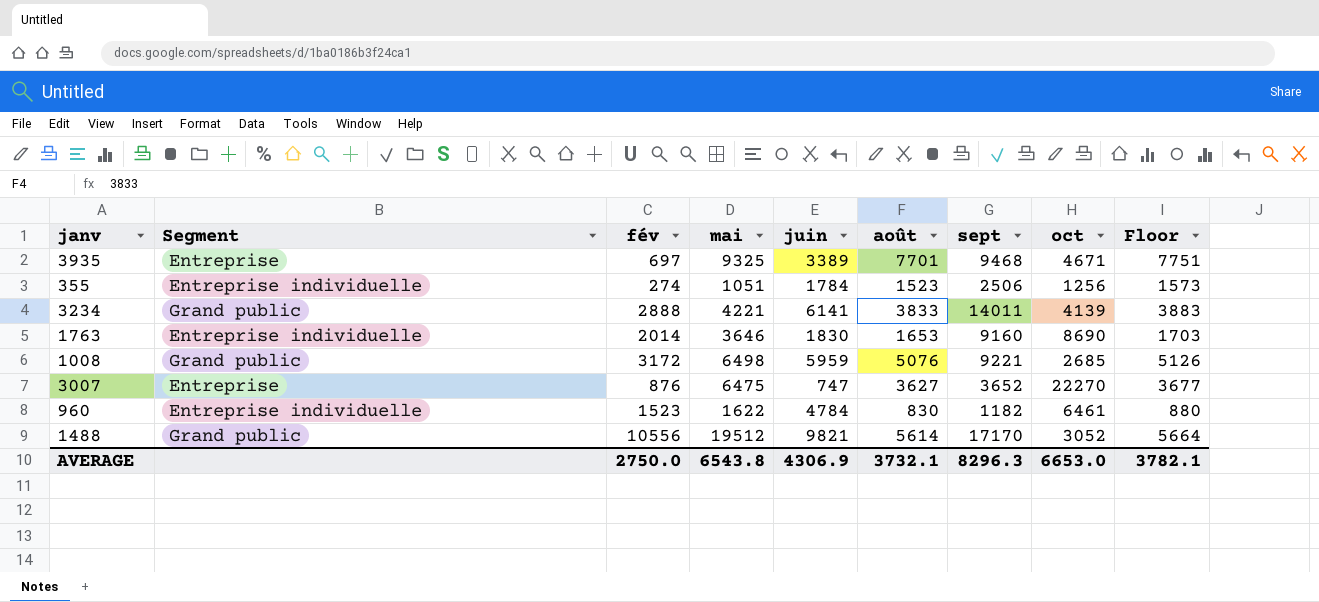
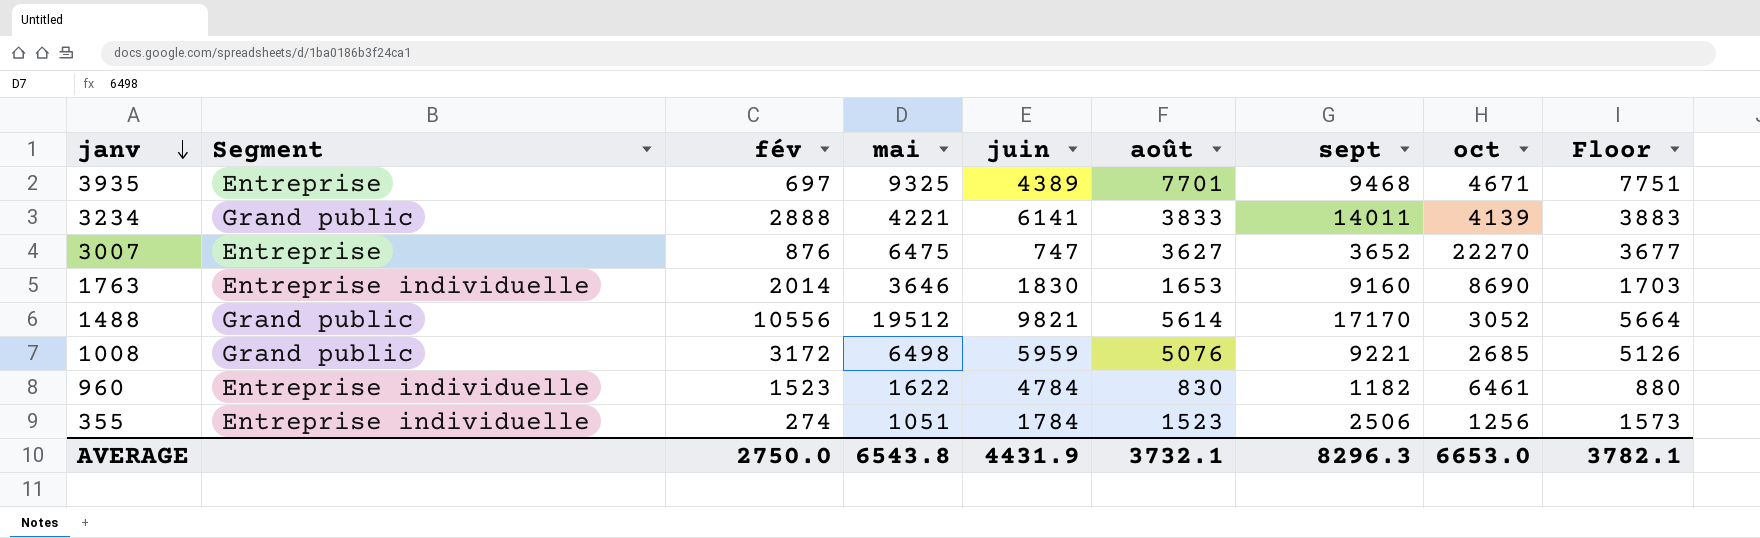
row order: none -> janv descending
3935 | juin: 3389 -> 4389
AVERAGE | juin: 4306.9 -> 4431.9

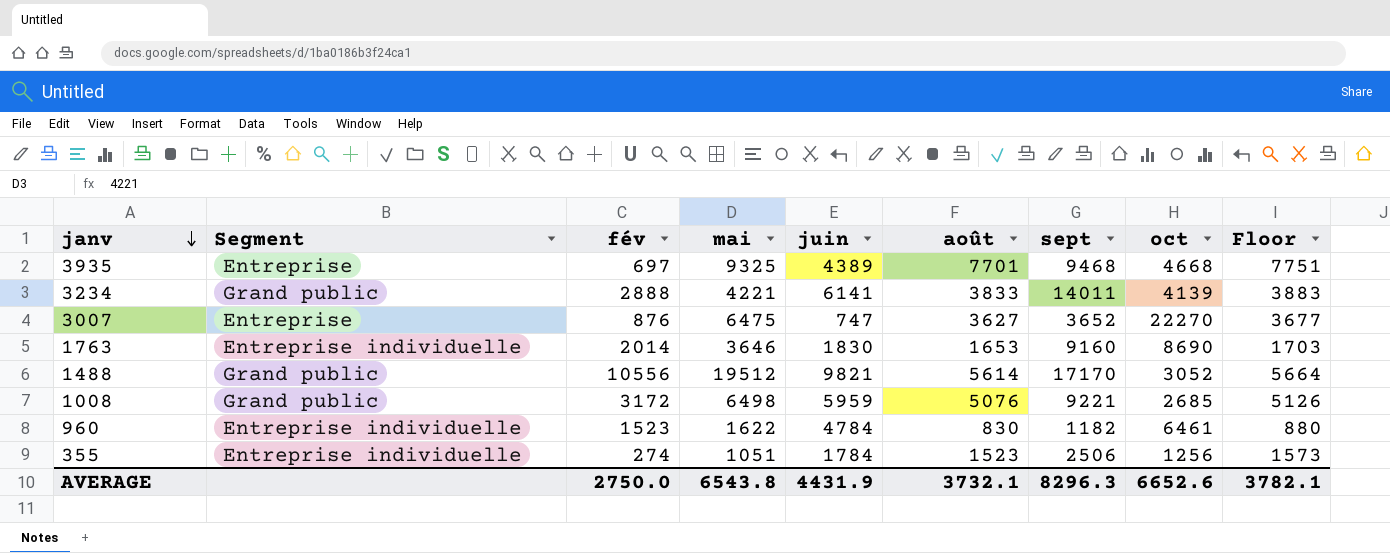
3935 | oct: 4671 -> 4668
AVERAGE | oct: 6653.0 -> 6652.6

